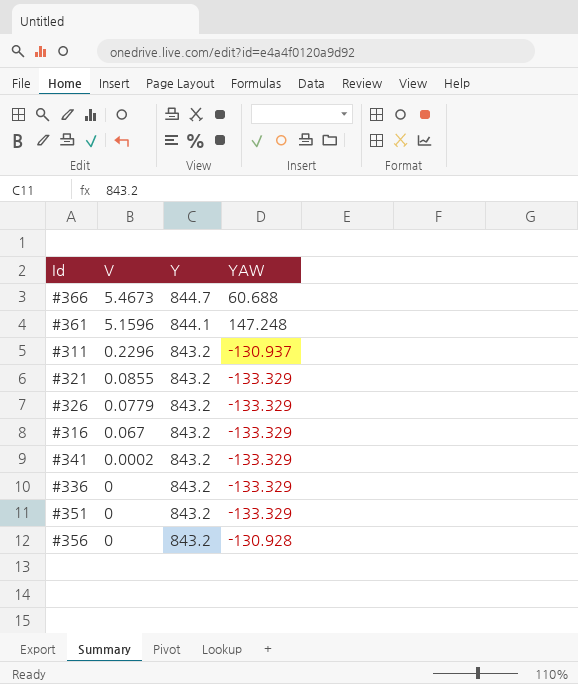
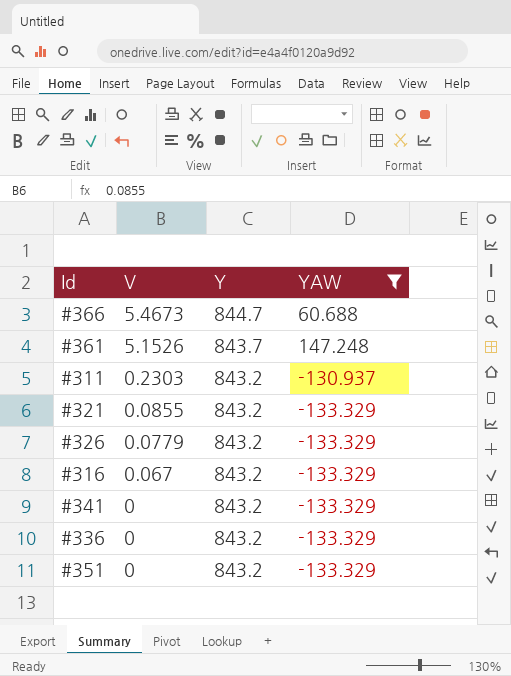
filter: none -> YAW != -130.928
#361 | V: 5.1596 -> 5.1526
#361 | Y: 844.1 -> 843.7
#311 | V: 0.2296 -> 0.2303
#341 | V: 0.0002 -> 0

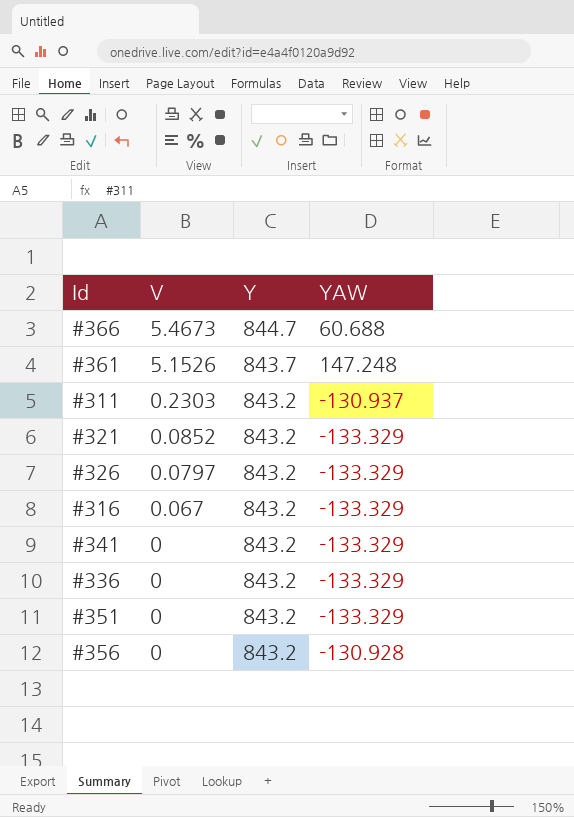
filter: YAW != -130.928 -> none
#321 | V: 0.0855 -> 0.0852
#326 | V: 0.0779 -> 0.0797

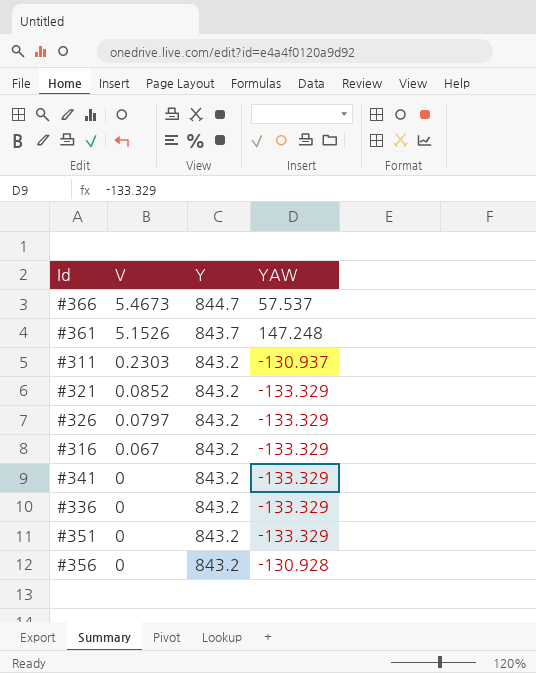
#366 | YAW: 60.688 -> 57.537

